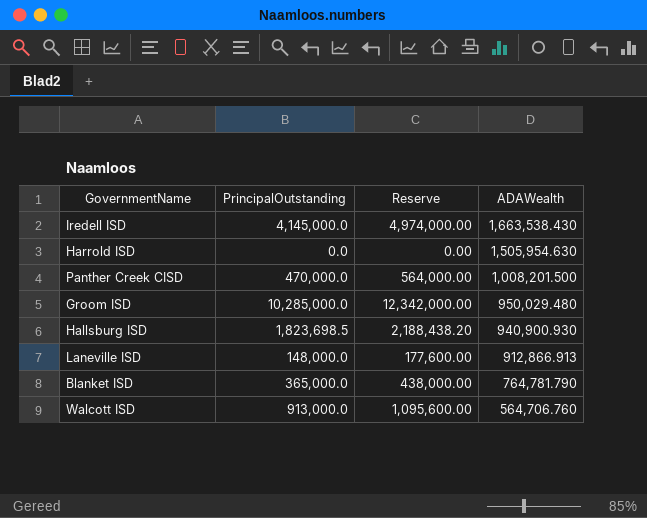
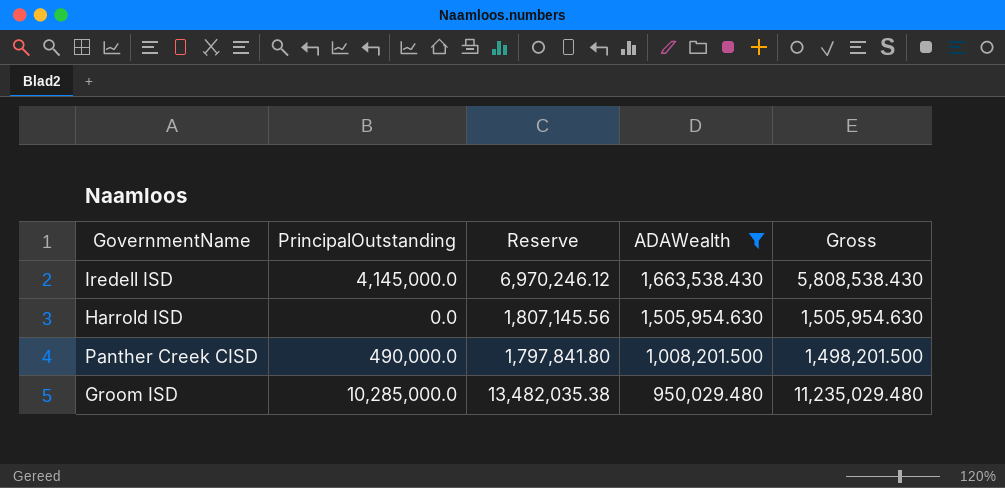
filter: none -> ADAWealth >= 950,029.480
column Reserve | formula: [PrincipalOutstanding] * 1.2 -> [Gross] * 1.2
column Gross | formula: none -> [PrincipalOutstanding] + [ADAWealth]
Panther Creek CISD | PrincipalOutstanding: 470,000.0 -> 490,000.0

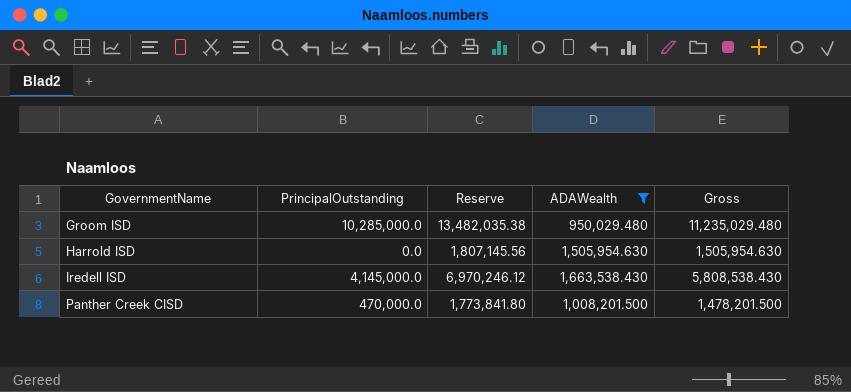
row order: ADAWealth descending -> GovernmentName ascending
Panther Creek CISD | PrincipalOutstanding: 490,000.0 -> 470,000.0
Panther Creek CISD | Reserve: 1,797,841.80 -> 1,773,841.80
Panther Creek CISD | Gross: 1,498,201.500 -> 1,478,201.500

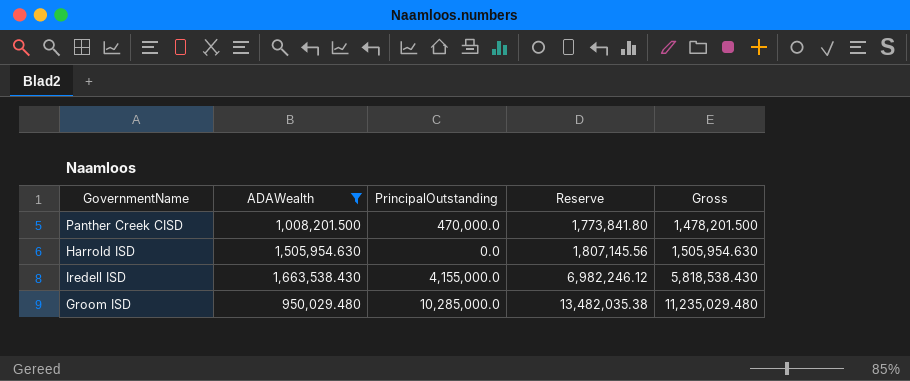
row order: GovernmentName ascending -> Reserve ascending
column ADAWealth | position: 4 -> 2
Iredell ISD | PrincipalOutstanding: 4,145,000.0 -> 4,155,000.0
Iredell ISD | Reserve: 6,970,246.12 -> 6,982,246.12
Iredell ISD | Gross: 5,808,538.430 -> 5,818,538.430

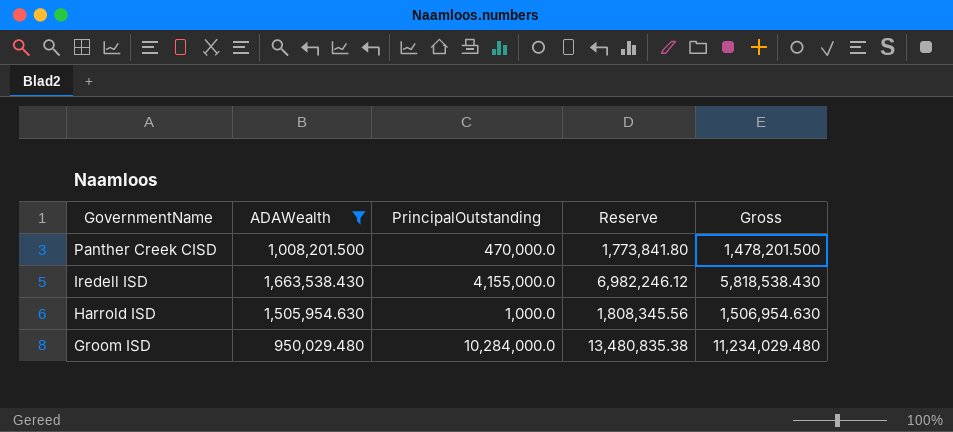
row order: Reserve ascending -> GovernmentName descending
Harrold ISD | PrincipalOutstanding: 0.0 -> 1,000.0
Harrold ISD | Reserve: 1,807,145.56 -> 1,808,345.56
Harrold ISD | Gross: 1,505,954.630 -> 1,506,954.630
Groom ISD | PrincipalOutstanding: 10,285,000.0 -> 10,284,000.0
Groom ISD | Reserve: 13,482,035.38 -> 13,480,835.38
Groom ISD | Gross: 11,235,029.480 -> 11,234,029.480

